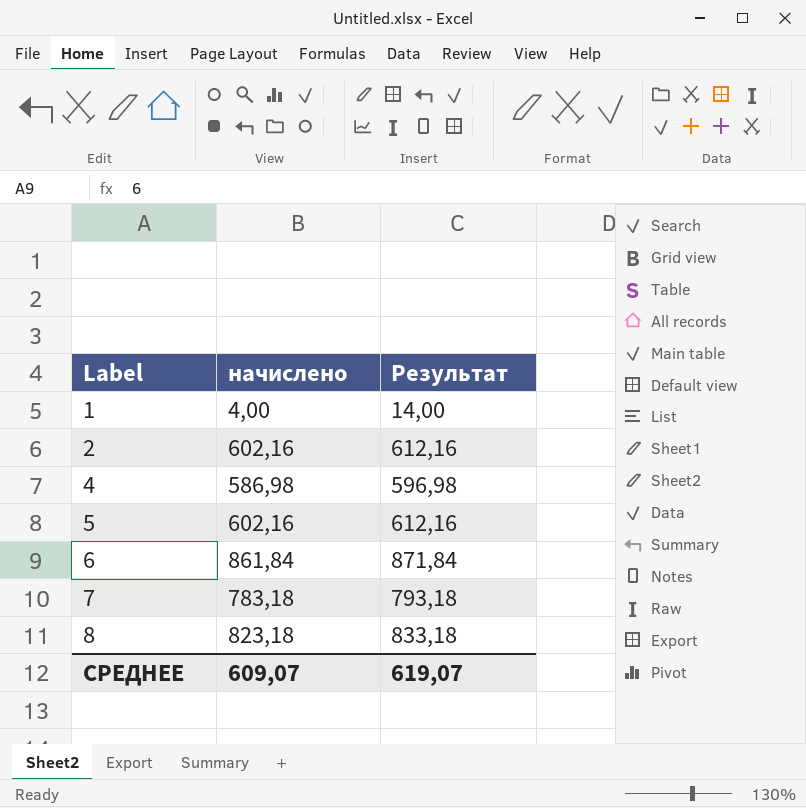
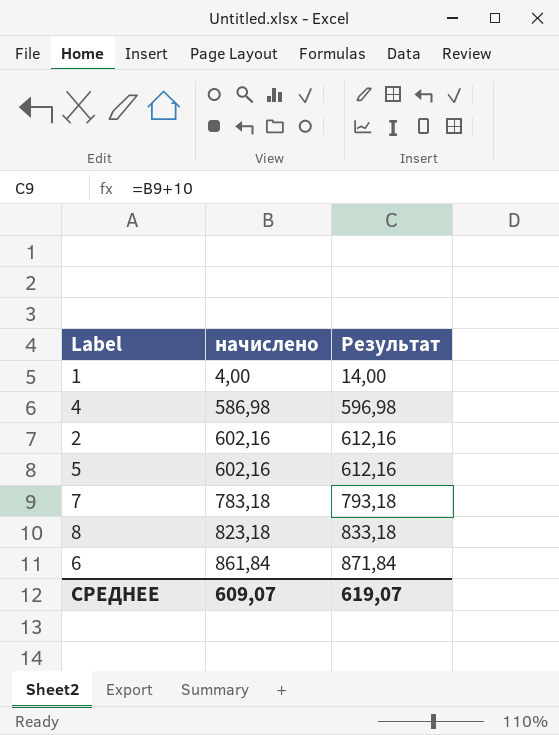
row order: Label ascending -> начислено ascending

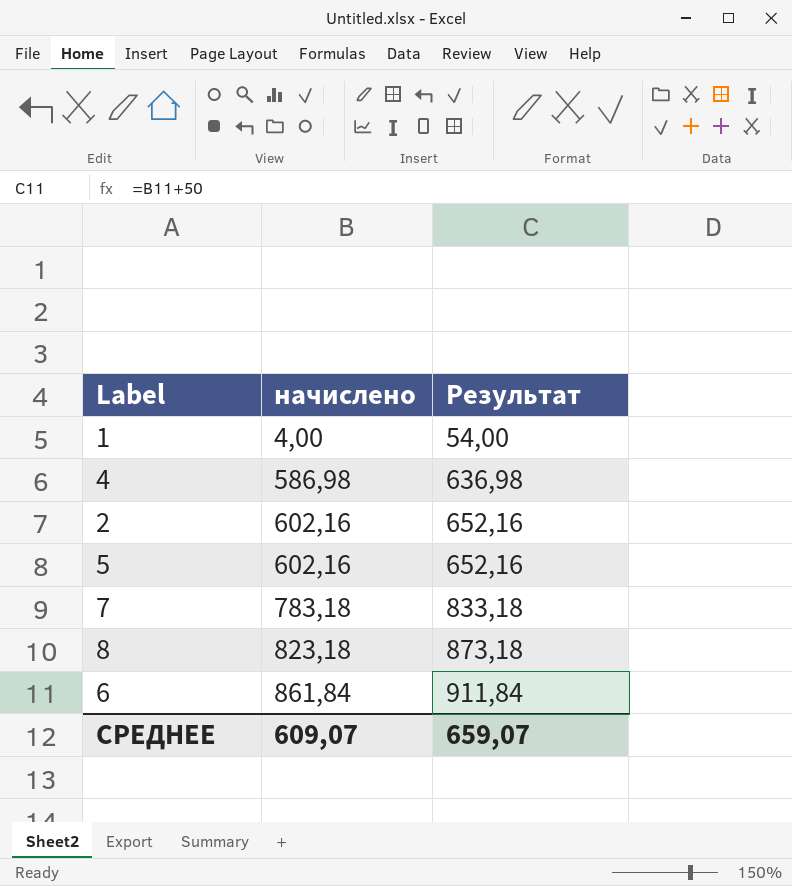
column Результат | formula: [начислено] + 10 -> [начислено] + 50
СРЕДНЕЕ | Результат: 619,07 -> 659,07

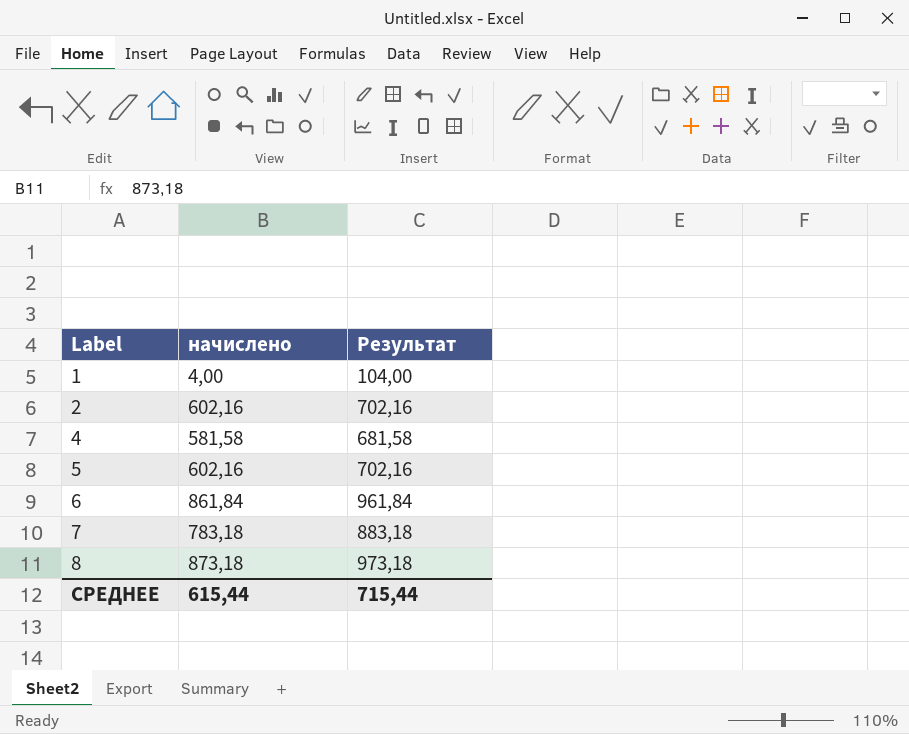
row order: начислено ascending -> Label ascending
column Результат | formula: [начислено] + 50 -> [начислено] + 100
4 | начислено: 586,98 -> 581,58
8 | начислено: 823,18 -> 873,18
СРЕДНЕЕ | начислено: 609,07 -> 615,44
СРЕДНЕЕ | Результат: 659,07 -> 715,44

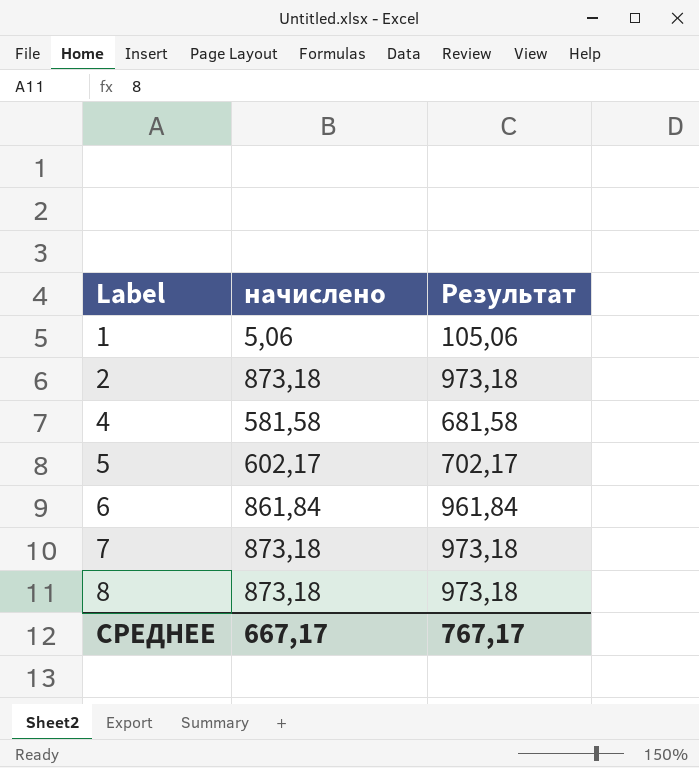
1 | начислено: 4,00 -> 5,06
1 | Результат: 104,00 -> 105,06
2 | начислено: 602,16 -> 873,18
2 | Результат: 702,16 -> 973,18
5 | начислено: 602,16 -> 602,17
5 | Результат: 702,16 -> 702,17
7 | начислено: 783,18 -> 873,18
7 | Результат: 883,18 -> 973,18
СРЕДНЕЕ | начислено: 615,44 -> 667,17
СРЕДНЕЕ | Результат: 715,44 -> 767,17

